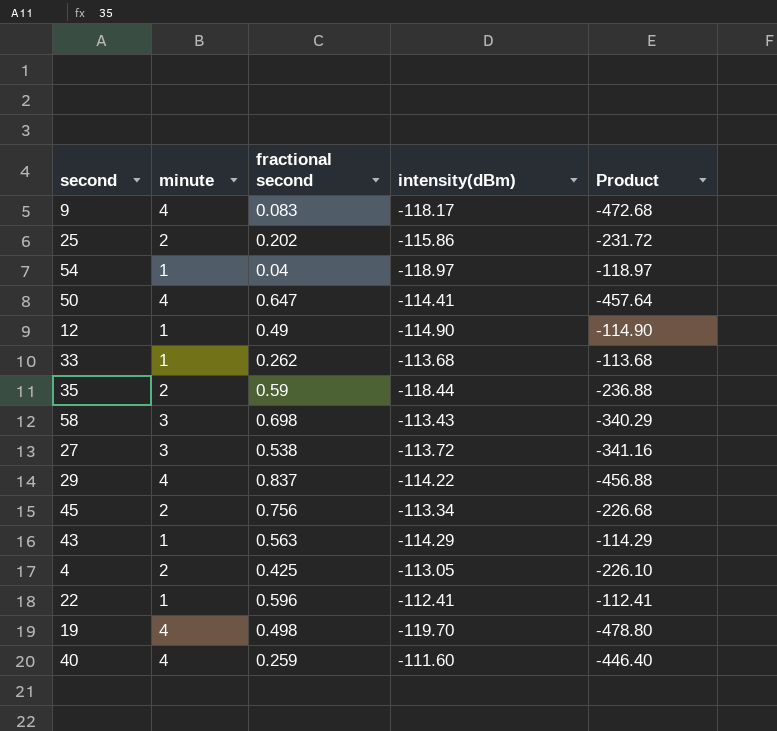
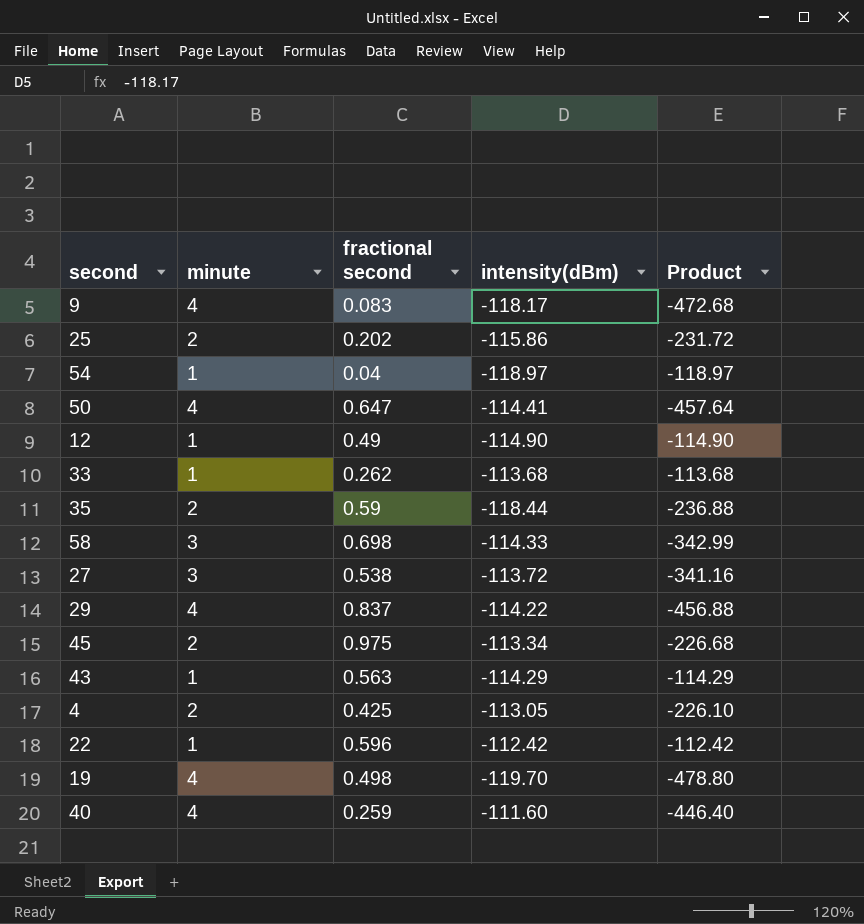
58 | intensity(dBm): -113.43 -> -114.33
58 | Product: -340.29 -> -342.99
45 | fractional second: 0.756 -> 0.975
22 | intensity(dBm): -112.41 -> -112.42
22 | Product: -112.41 -> -112.42

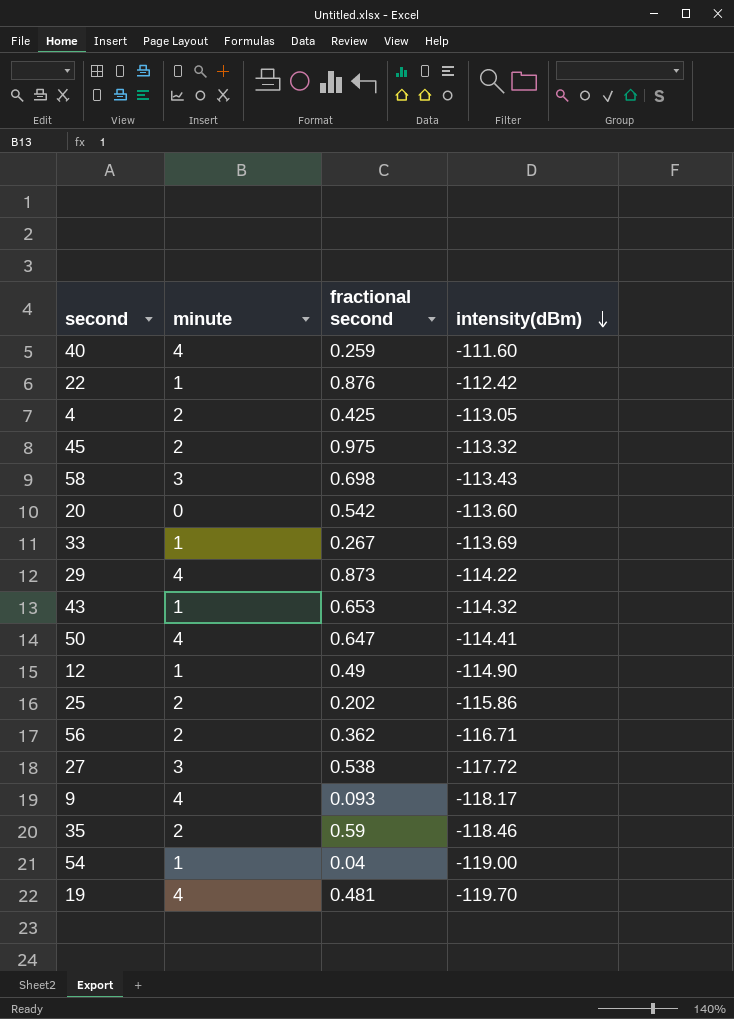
row order: none -> intensity(dBm) descending
column Product | formula: [minute] * [intensity(dBm)] -> none
22 | fractional second: 0.596 -> 0.876
45 | intensity(dBm): -113.34 -> -113.32
58 | intensity(dBm): -114.33 -> -113.43
row 20: none -> 0 | 0.542 | -113.60
33 | fractional second: 0.262 -> 0.267
33 | intensity(dBm): -113.68 -> -113.69
29 | fractional second: 0.837 -> 0.873
43 | fractional second: 0.563 -> 0.653
43 | intensity(dBm): -114.29 -> -114.32
row 56: none -> 2 | 0.362 | -116.71
27 | intensity(dBm): -113.72 -> -117.72
9 | fractional second: 0.083 -> 0.093
35 | intensity(dBm): -118.44 -> -118.46
54 | intensity(dBm): -118.97 -> -119.00
19 | fractional second: 0.498 -> 0.481

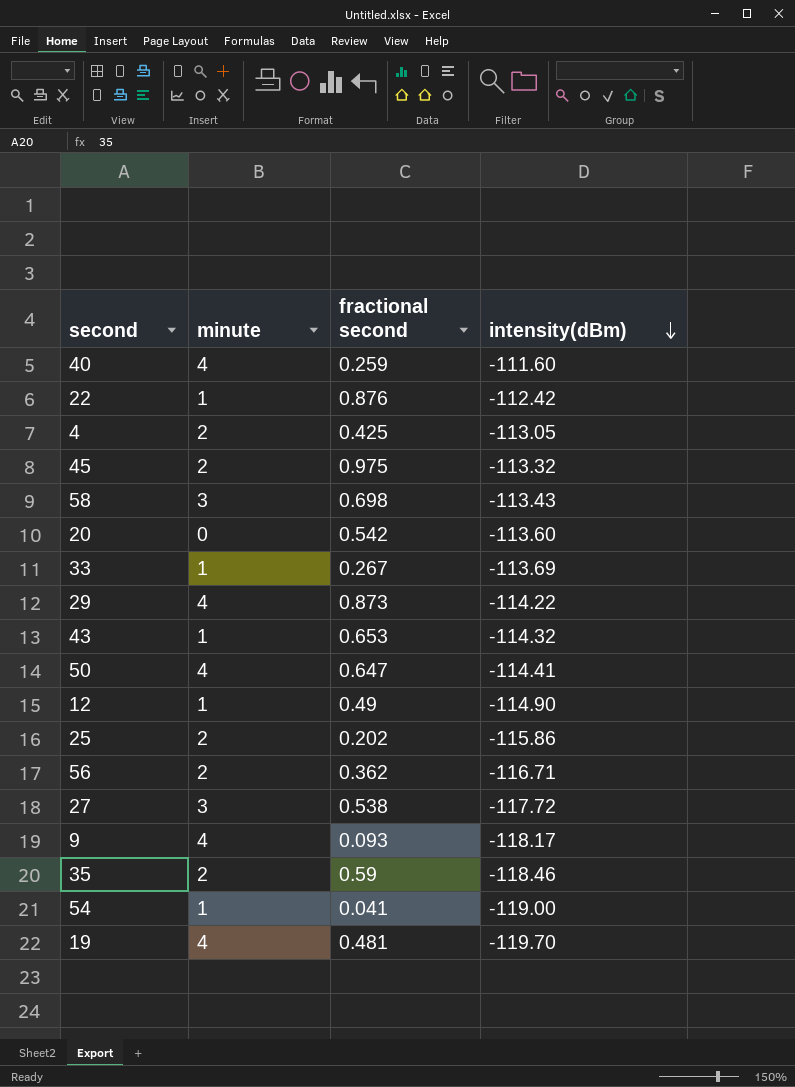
54 | fractional second: 0.04 -> 0.041

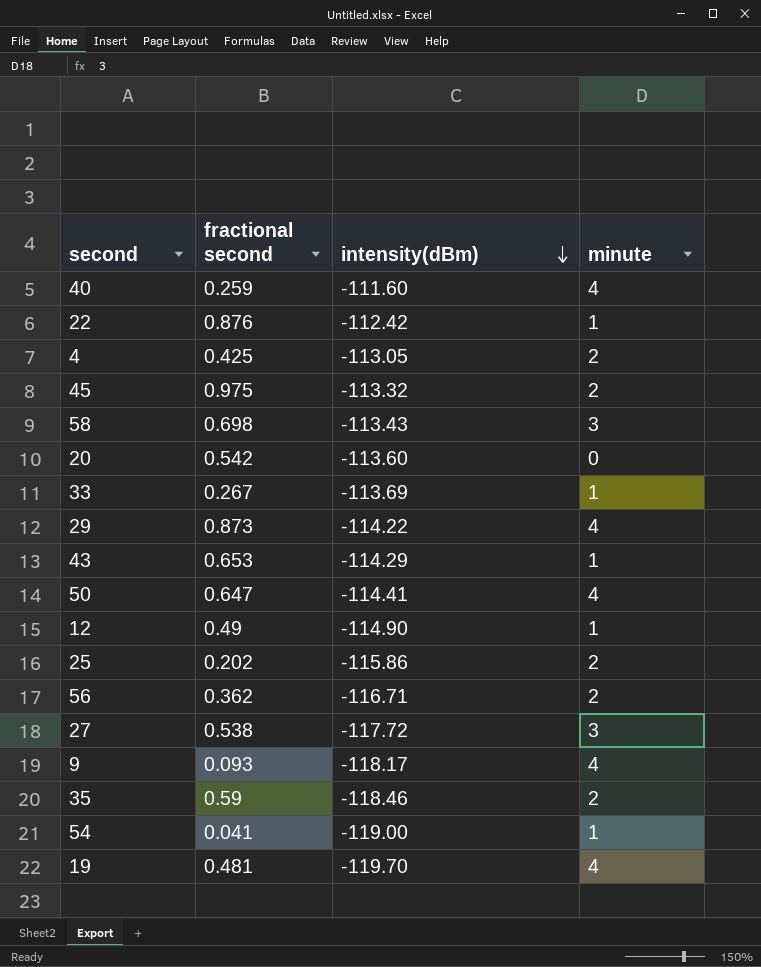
column minute | position: 2 -> 4
43 | intensity(dBm): -114.32 -> -114.29

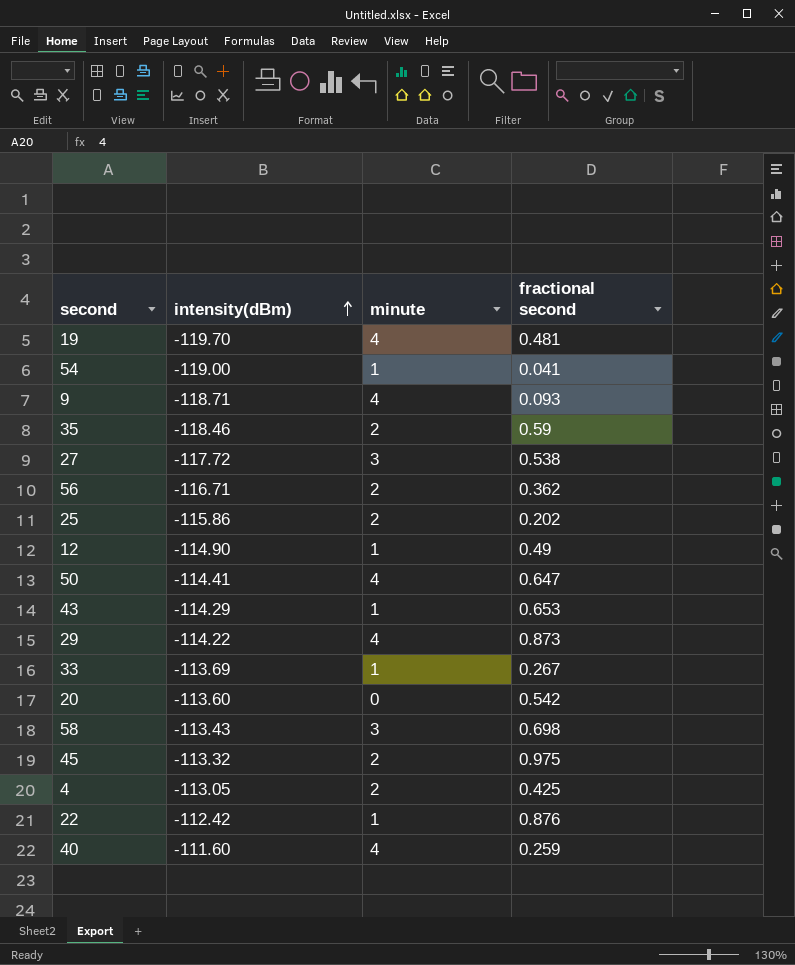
row order: intensity(dBm) descending -> intensity(dBm) ascending
column fractional second | position: 2 -> 4
9 | intensity(dBm): -118.17 -> -118.71

